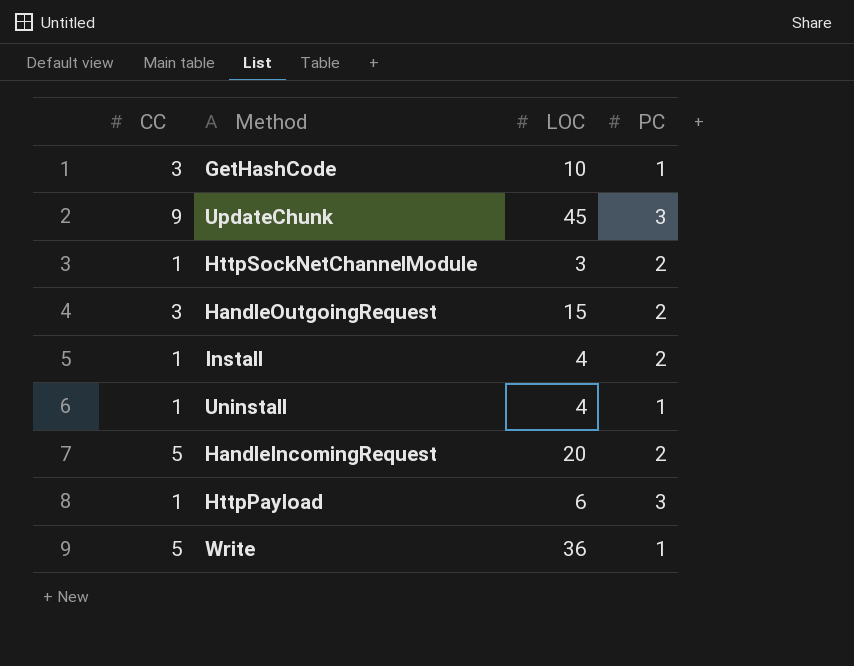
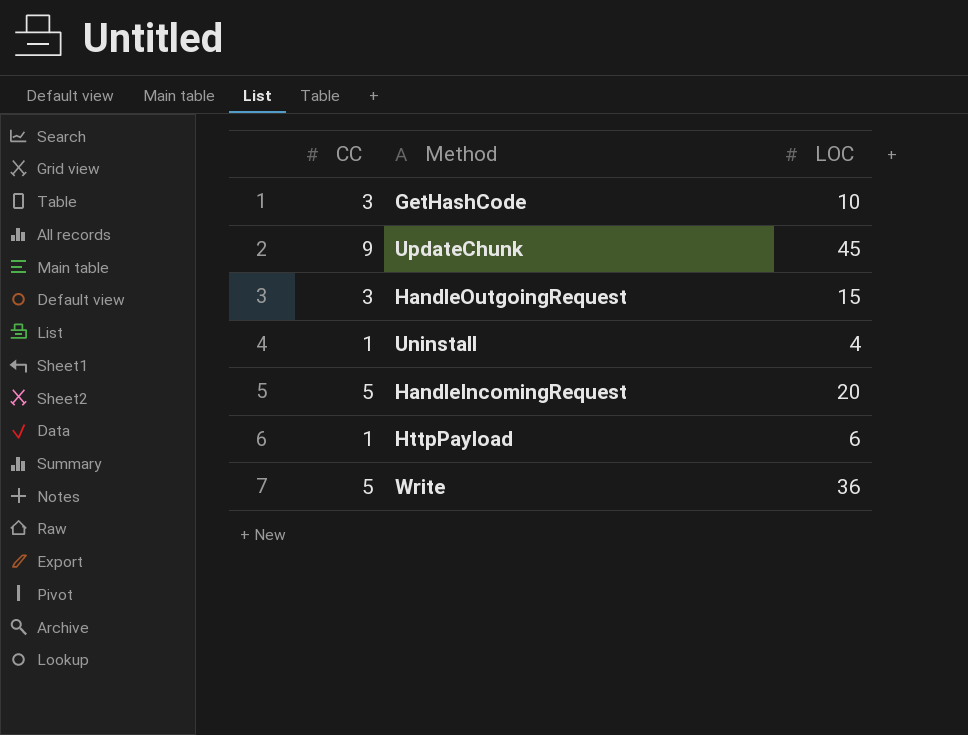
column PC | position: 4 -> none
row HttpSockNetChannelModule: 1 | 3 | 2 -> none
row Install: 1 | 4 | 2 -> none

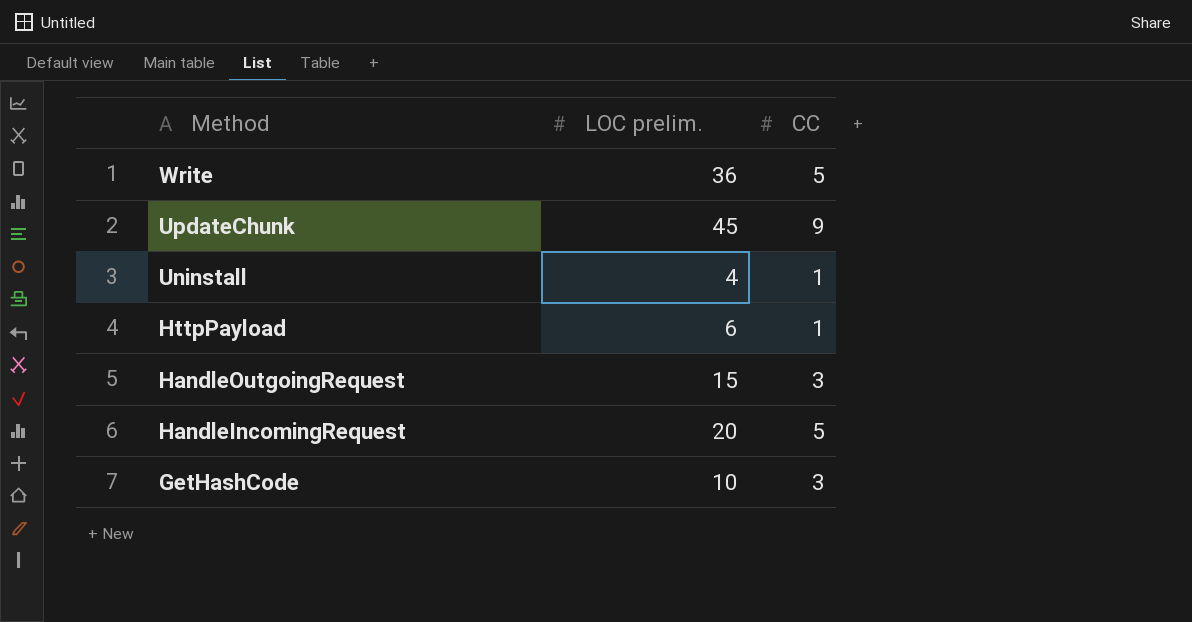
row order: none -> Method descending
column name: LOC -> LOC prelim.
column CC | position: 1 -> 3

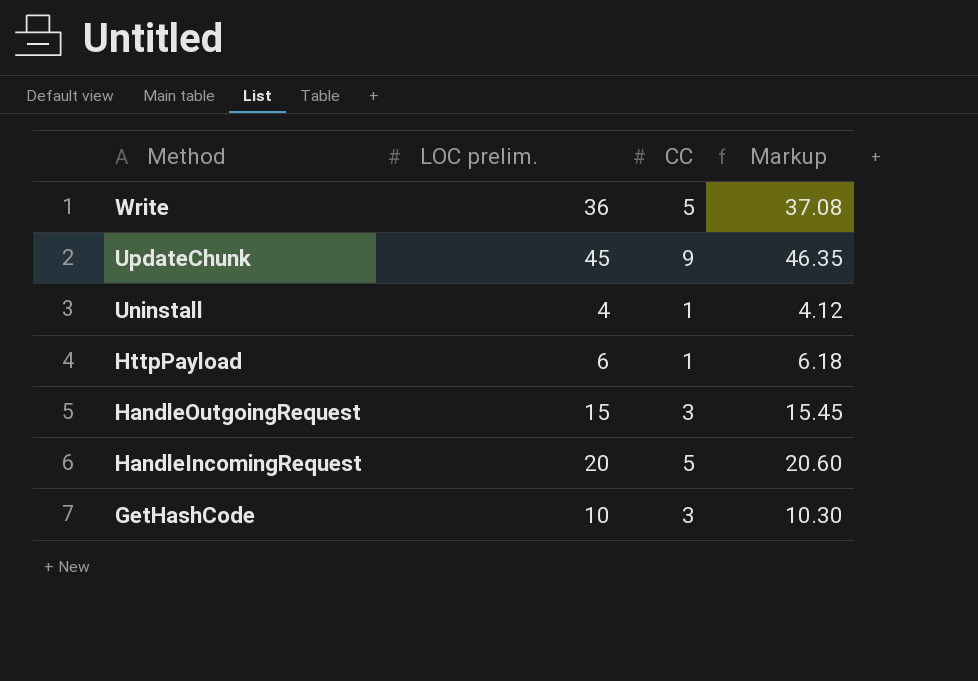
column Markup | formula: none -> [LOC prelim.] * 1.03

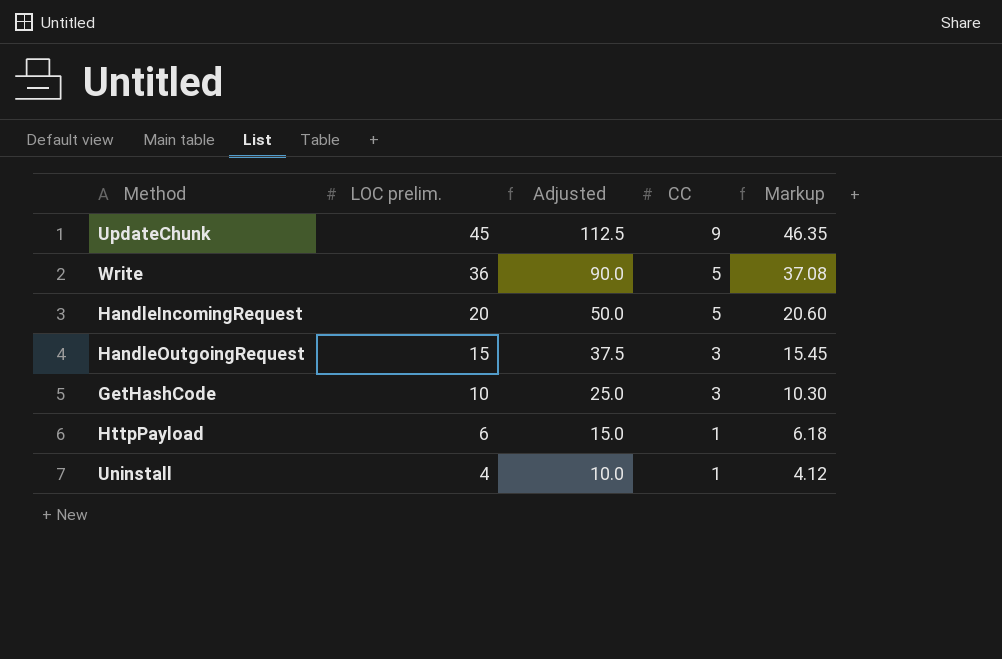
row order: Method descending -> LOC prelim. descending
column Adjusted | formula: none -> [LOC prelim.] * 2.5

